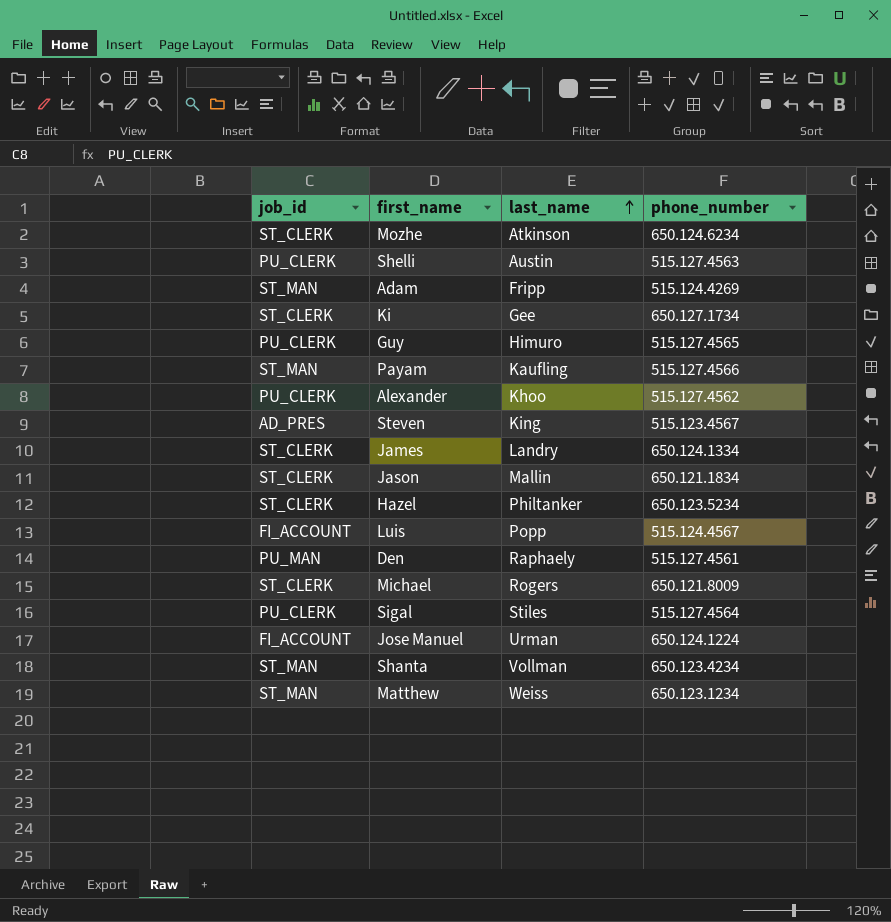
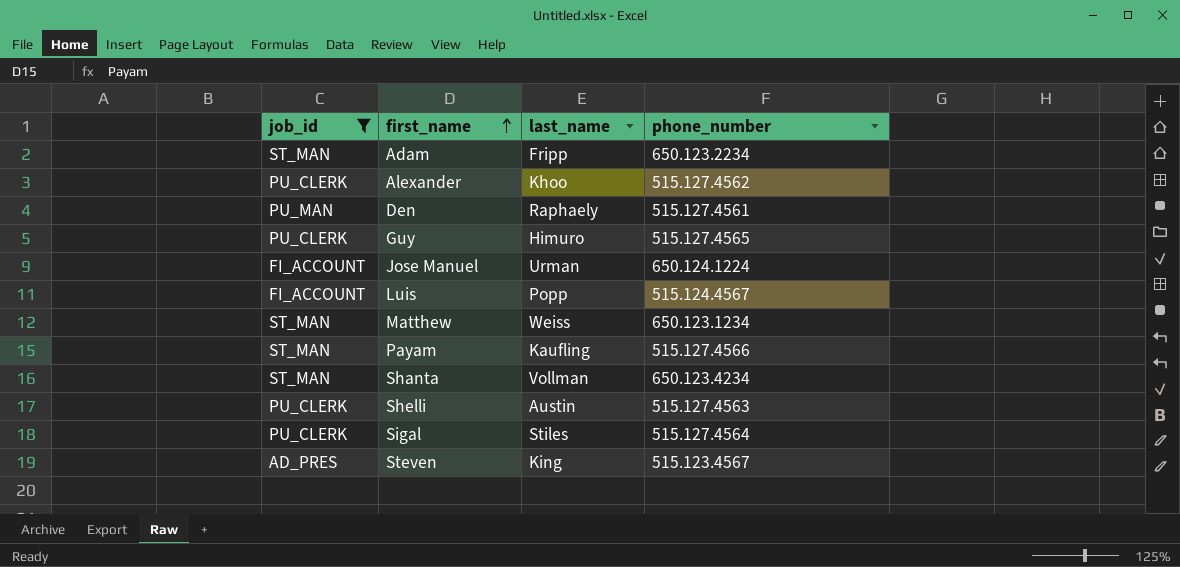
filter: none -> job_id != ST_CLERK
row order: last_name ascending -> first_name ascending
Adam | phone_number: 515.124.4269 -> 650.123.2234

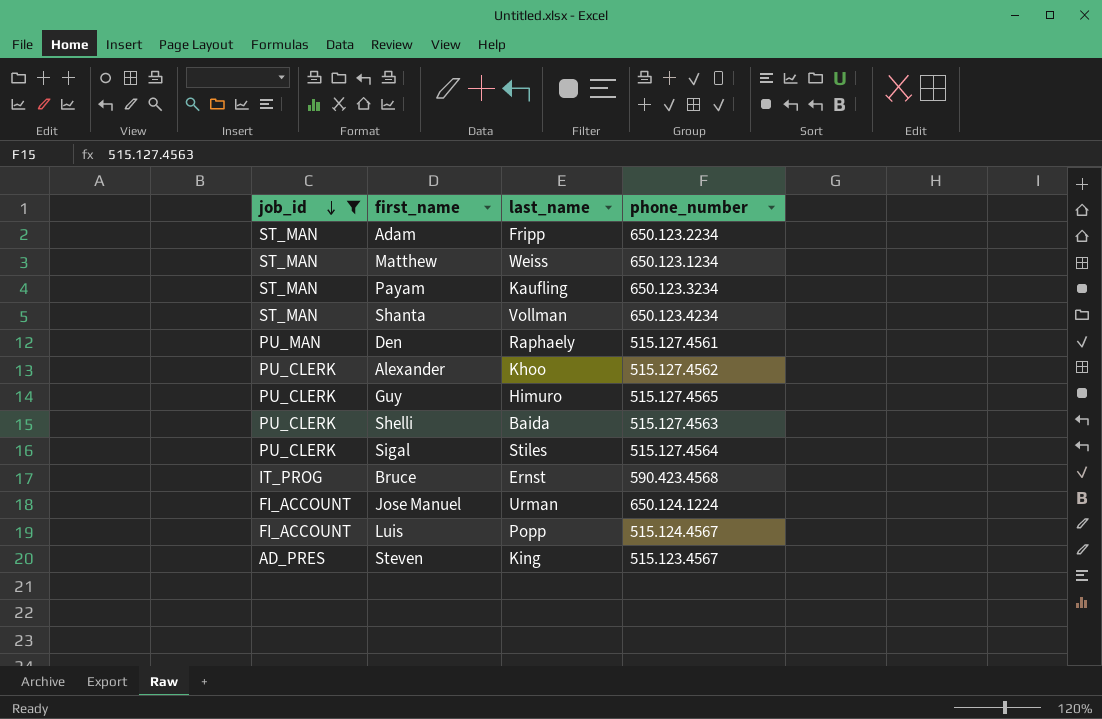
row order: first_name ascending -> job_id descending
Payam | phone_number: 515.127.4566 -> 650.123.3234
Shelli | last_name: Austin -> Baida
row Bruce: none -> IT_PROG | Ernst | 590.423.4568

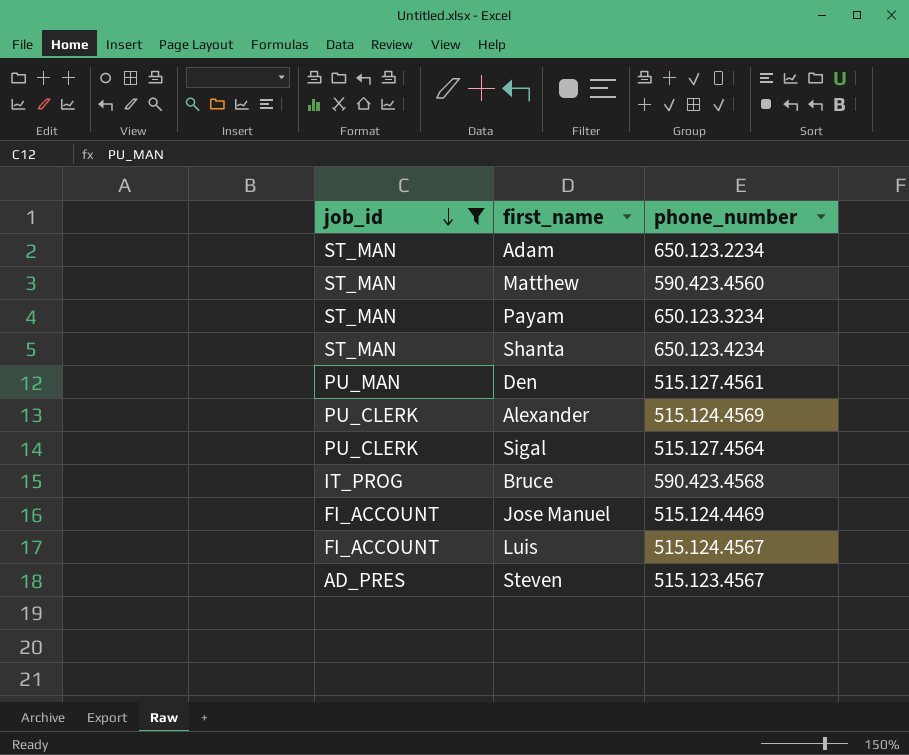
column last_name | position: 3 -> none
row Guy: PU_CLERK | Himuro | 515.127.4565 -> none
row Shelli: PU_CLERK | Baida | 515.127.4563 -> none
Matthew | phone_number: 650.123.1234 -> 590.423.4560
Alexander | phone_number: 515.127.4562 -> 515.124.4569
Jose Manuel | phone_number: 650.124.1224 -> 515.124.4469

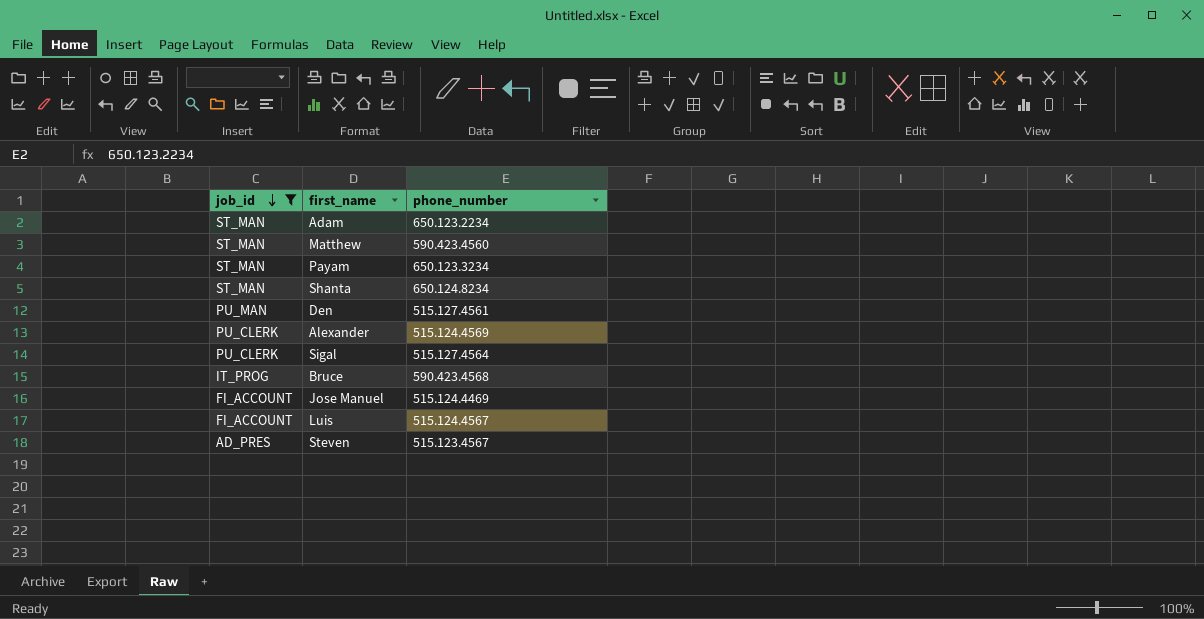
Shanta | phone_number: 650.123.4234 -> 650.124.8234

